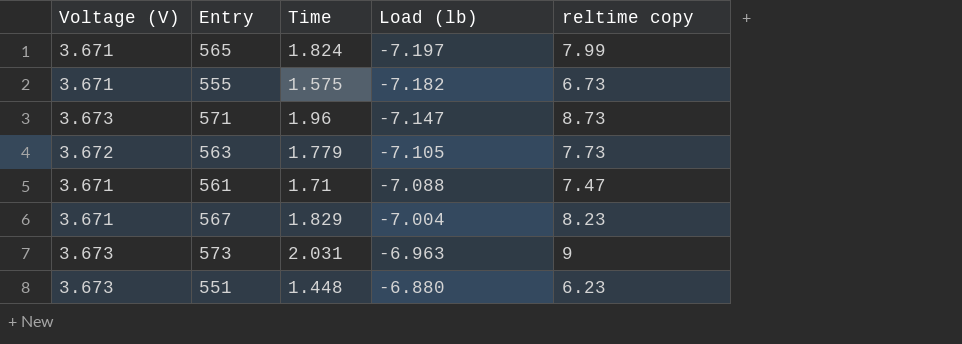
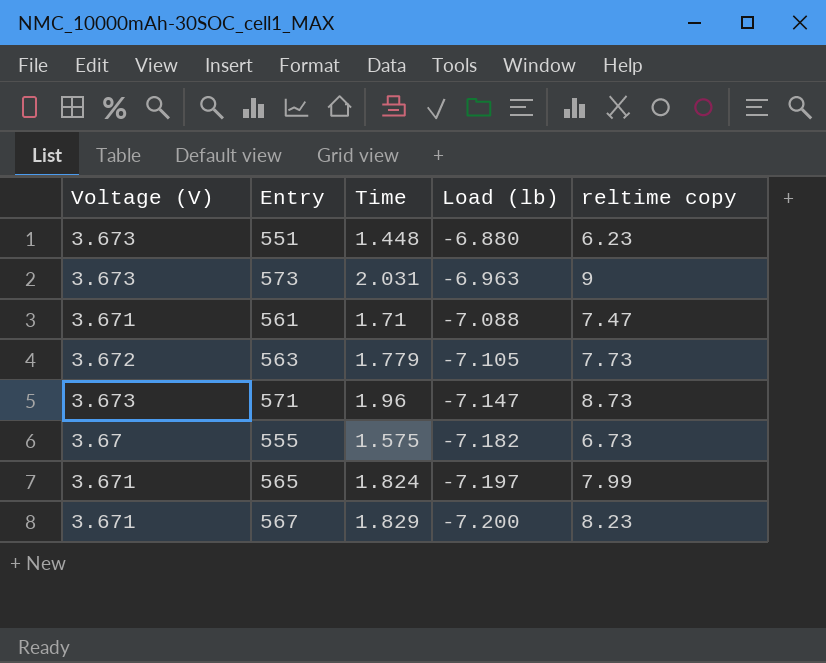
row order: Load (lb) ascending -> Load (lb) descending
555 | Voltage (V): 3.671 -> 3.67
567 | Load (lb): -7.004 -> -7.200

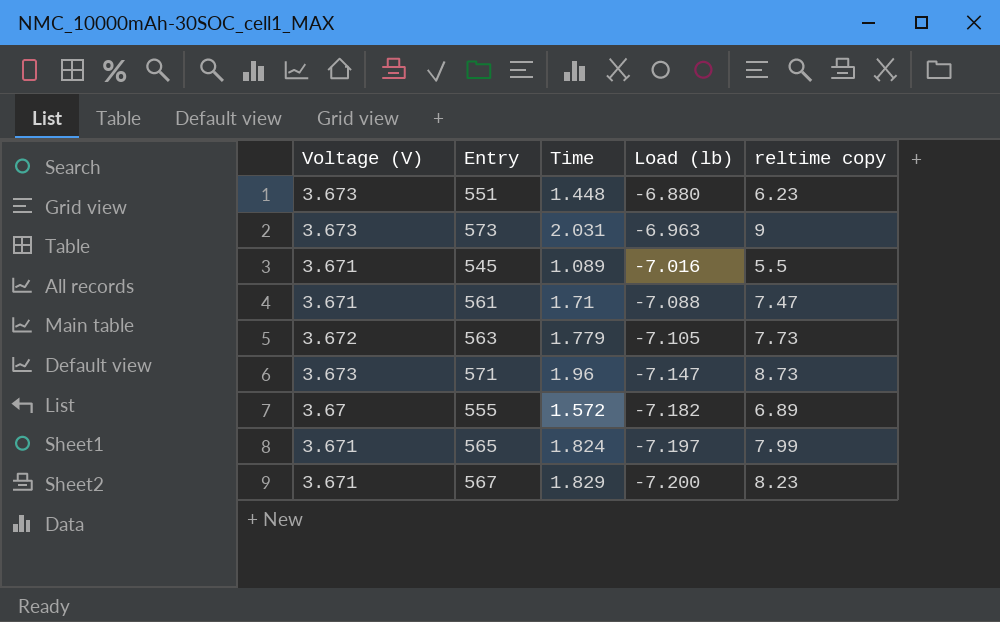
row 545: none -> 3.671 | 1.089 | -7.016 | 5.5
555 | Time: 1.575 -> 1.572
555 | reltime copy: 6.73 -> 6.89

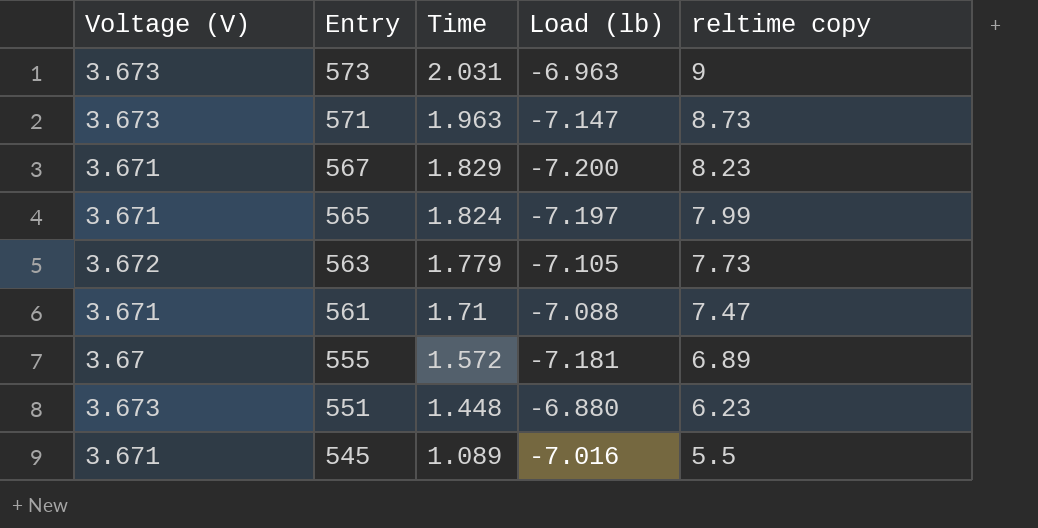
row order: Load (lb) descending -> Entry descending
571 | Time: 1.96 -> 1.963
555 | Load (lb): -7.182 -> -7.181

